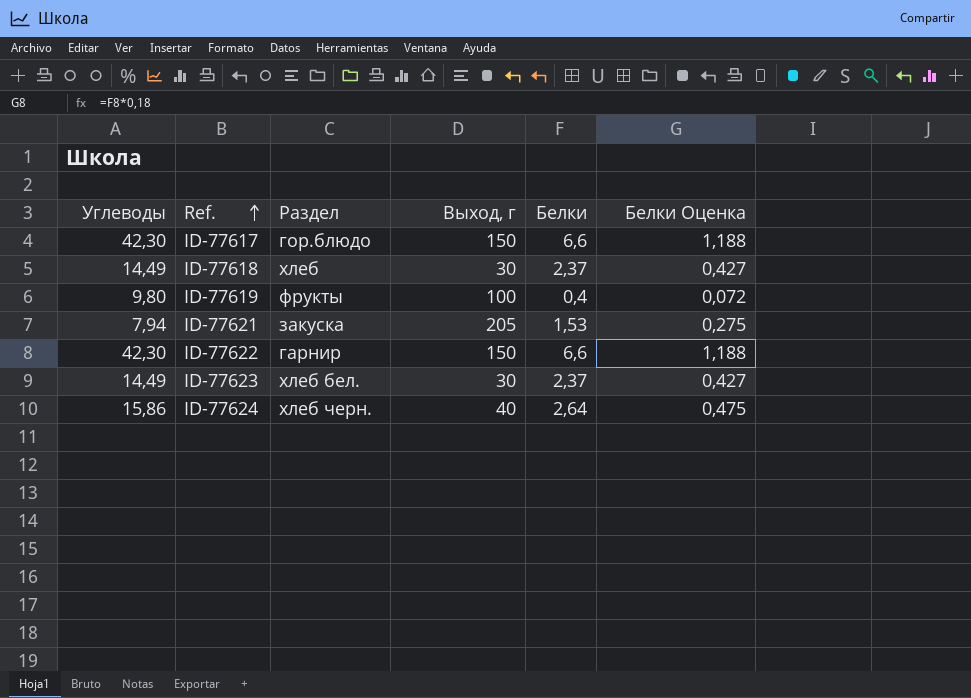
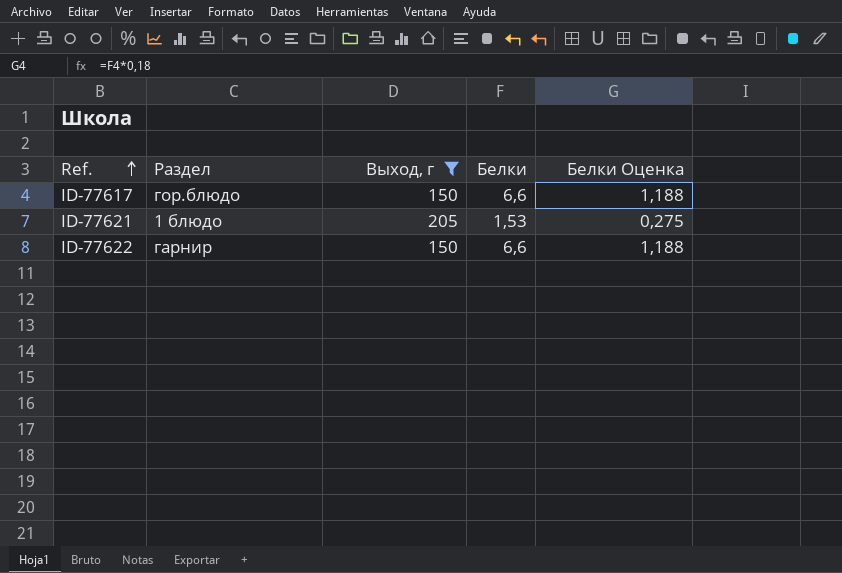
filter: none -> Выход, г >= 150
column Углеводы | position: 1 -> none
ID-77621 | Раздел: закуска -> 1 блюдо

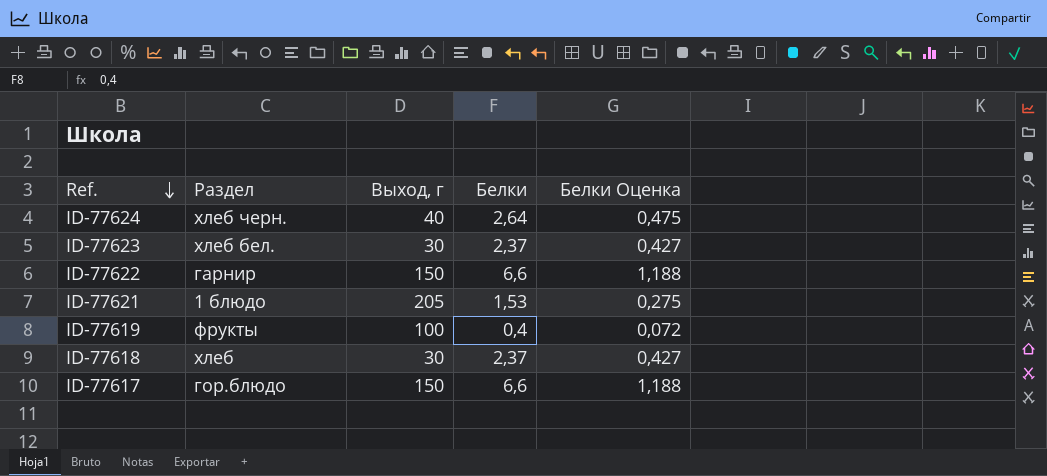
filter: Выход, г >= 150 -> none
row order: Ref. ascending -> Ref. descending

